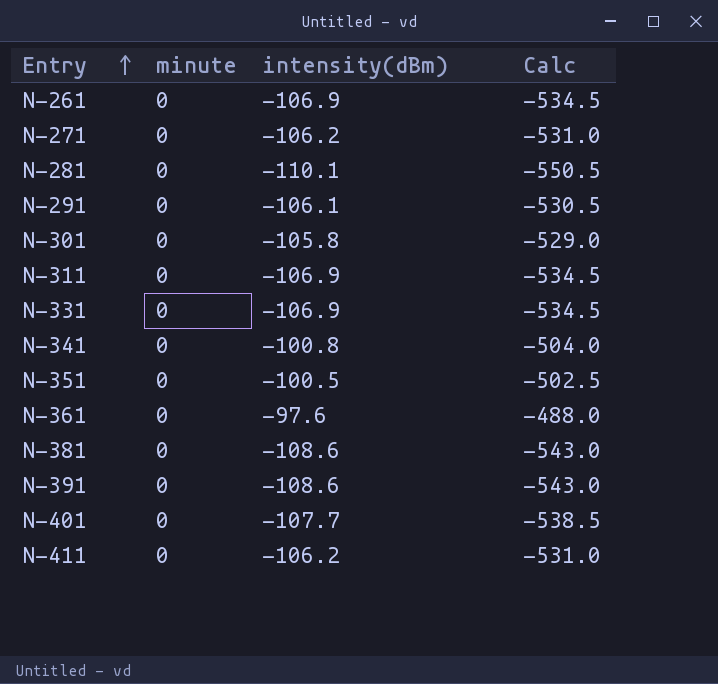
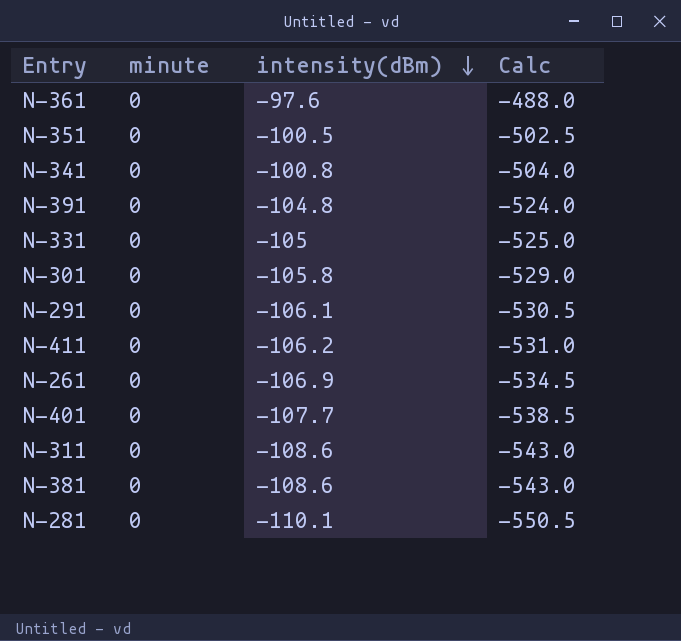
row order: Entry ascending -> intensity(dBm) descending
row N-271: 0 | -106.2 | -531.0 -> none
N-391 | intensity(dBm): -108.6 -> -104.8
N-391 | Calc: -543.0 -> -524.0
N-331 | intensity(dBm): -106.9 -> -105
N-331 | Calc: -534.5 -> -525.0
N-311 | intensity(dBm): -106.9 -> -108.6
N-311 | Calc: -534.5 -> -543.0

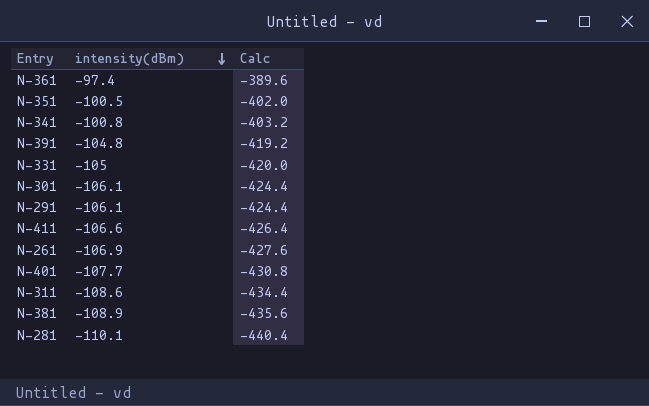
column minute | position: 2 -> none
column Calc | formula: [intensity(dBm)] * 5 -> [intensity(dBm)] * 4
N-361 | intensity(dBm): -97.6 -> -97.4
N-301 | intensity(dBm): -105.8 -> -106.1
N-411 | intensity(dBm): -106.2 -> -106.6
N-381 | intensity(dBm): -108.6 -> -108.9

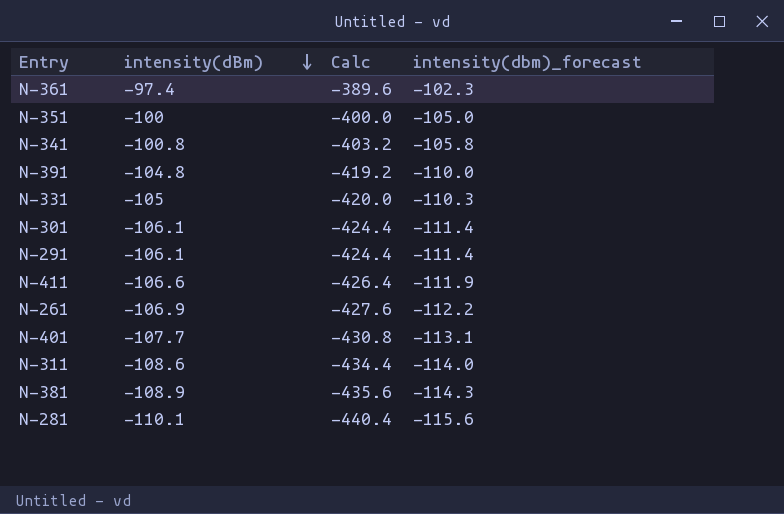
column intensity(dbm)_forecast | formula: none -> [intensity(dBm)] * 1.05
N-351 | intensity(dBm): -100.5 -> -100
N-351 | Calc: -402.0 -> -400.0

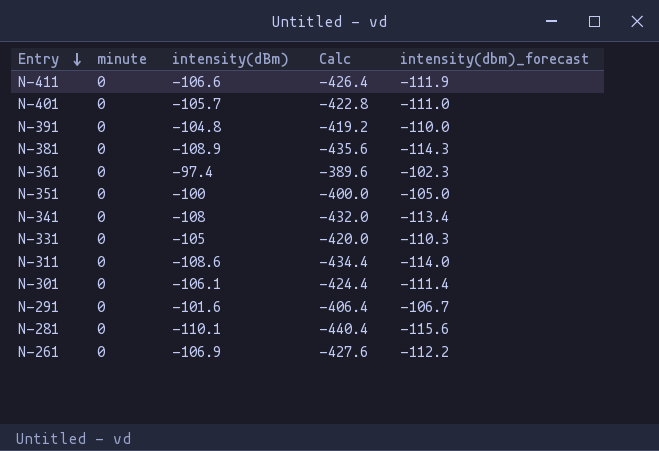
row order: intensity(dBm) descending -> Entry descending
column minute | position: none -> 2
N-401 | intensity(dBm): -107.7 -> -105.7
N-401 | Calc: -430.8 -> -422.8
N-401 | intensity(dbm)_forecast: -113.1 -> -111.0
N-341 | intensity(dBm): -100.8 -> -108
N-341 | Calc: -403.2 -> -432.0
N-341 | intensity(dbm)_forecast: -105.8 -> -113.4
N-291 | intensity(dBm): -106.1 -> -101.6
N-291 | Calc: -424.4 -> -406.4
N-291 | intensity(dbm)_forecast: -111.4 -> -106.7

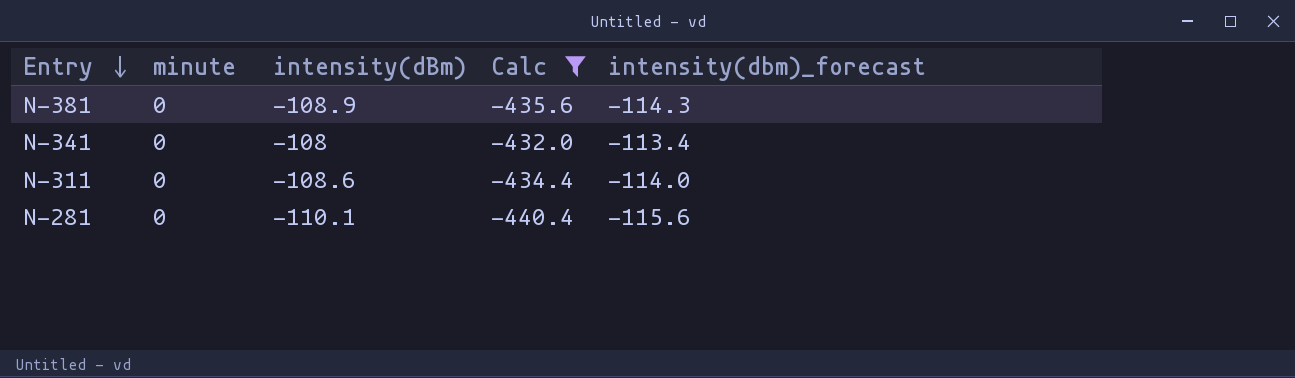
filter: none -> Calc <= -432.0

